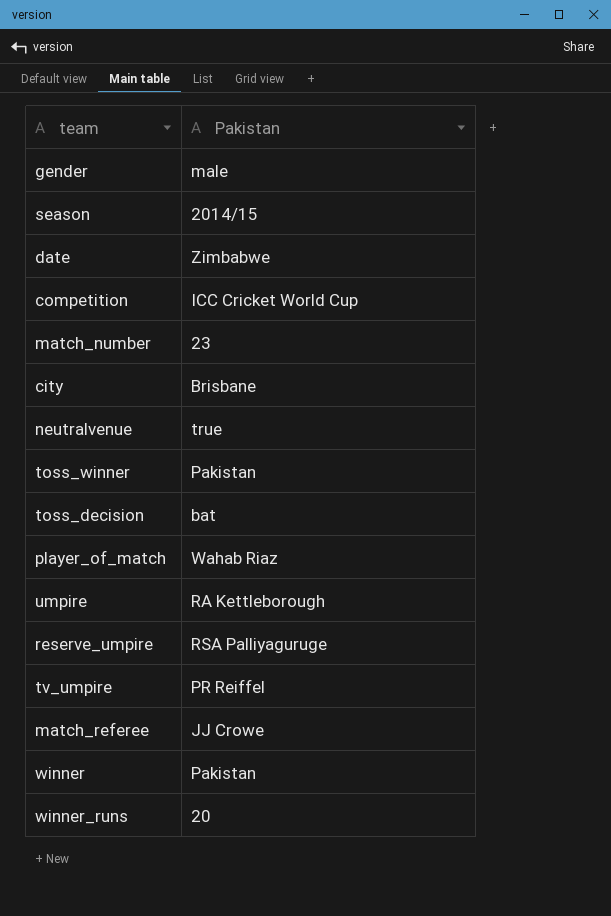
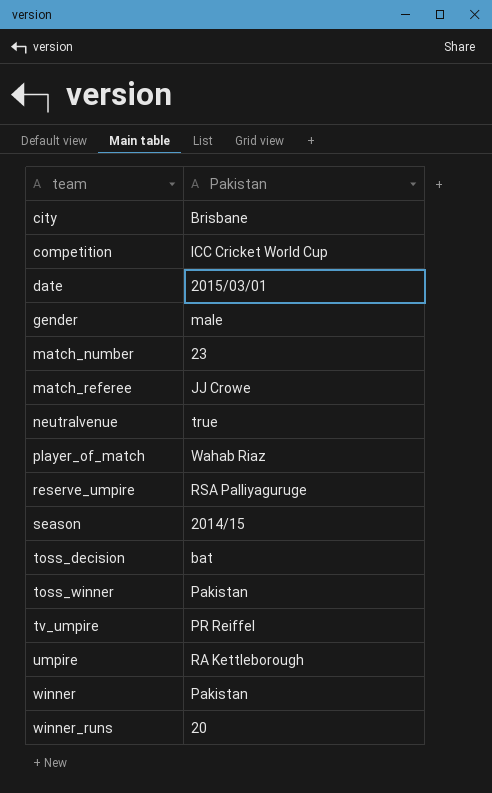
row order: none -> team ascending
date | Pakistan: Zimbabwe -> 2015/03/01

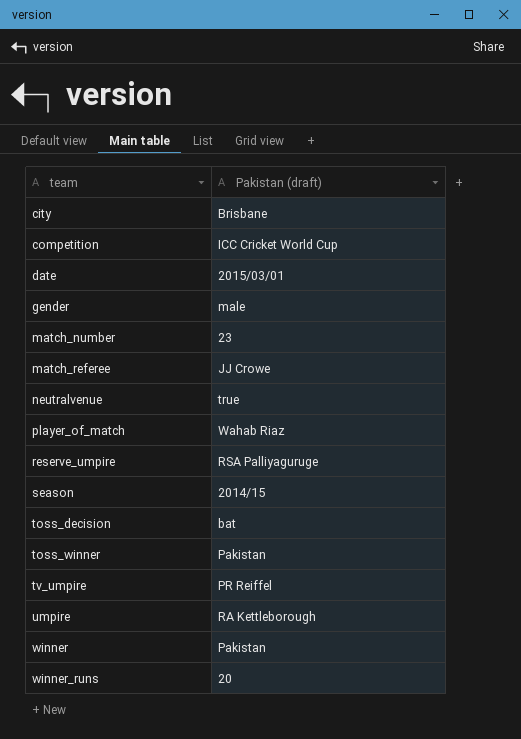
column name: Pakistan -> Pakistan (draft)

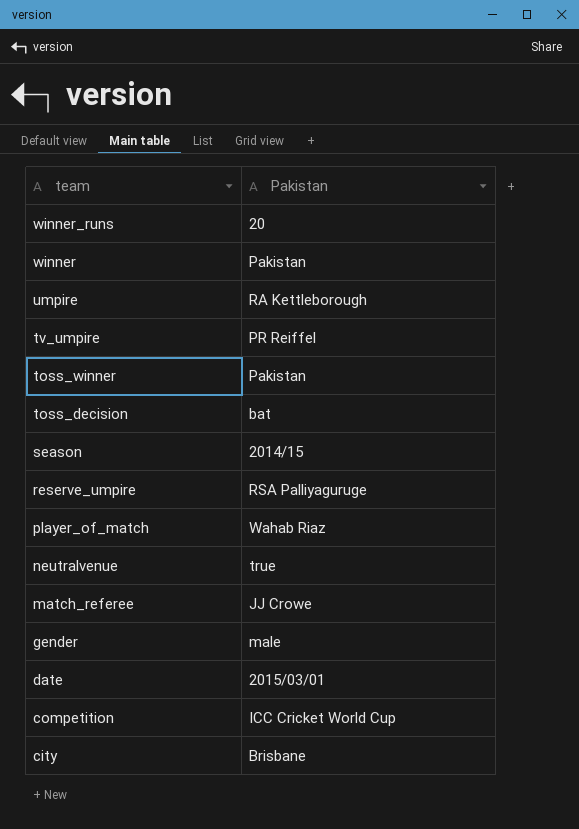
row order: team ascending -> team descending
column name: Pakistan (draft) -> Pakistan
row match_number: 23 -> none

